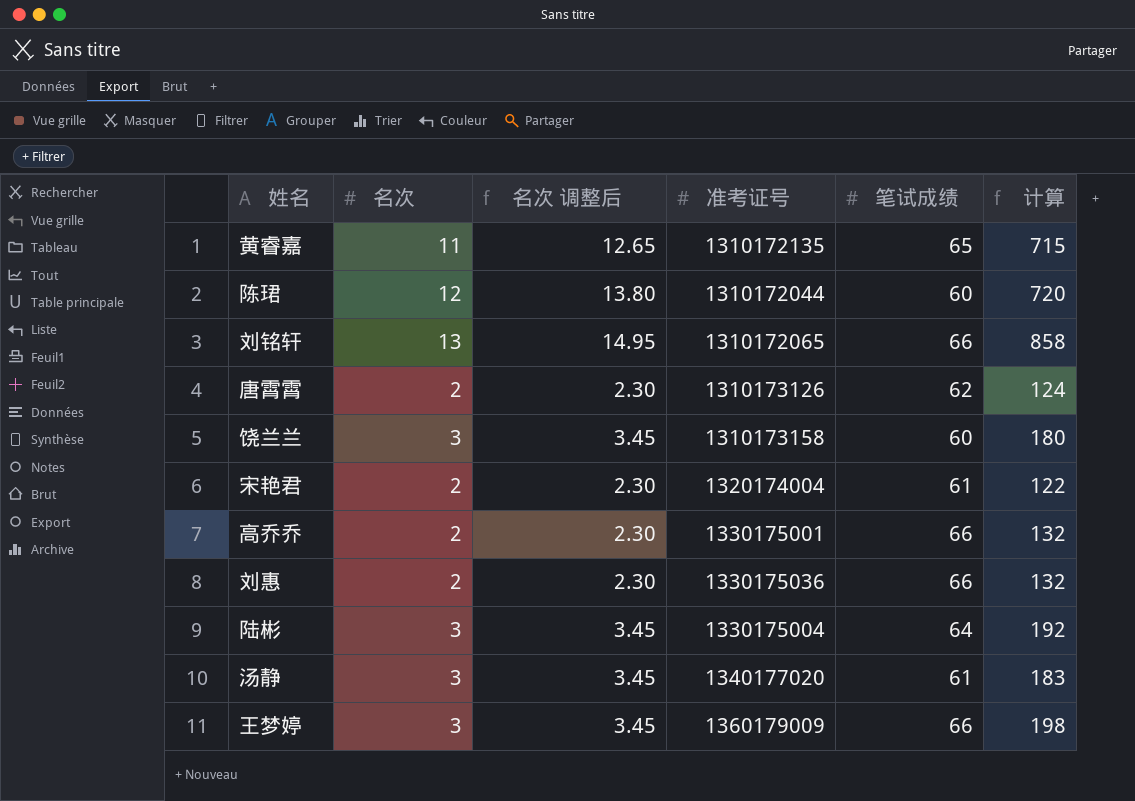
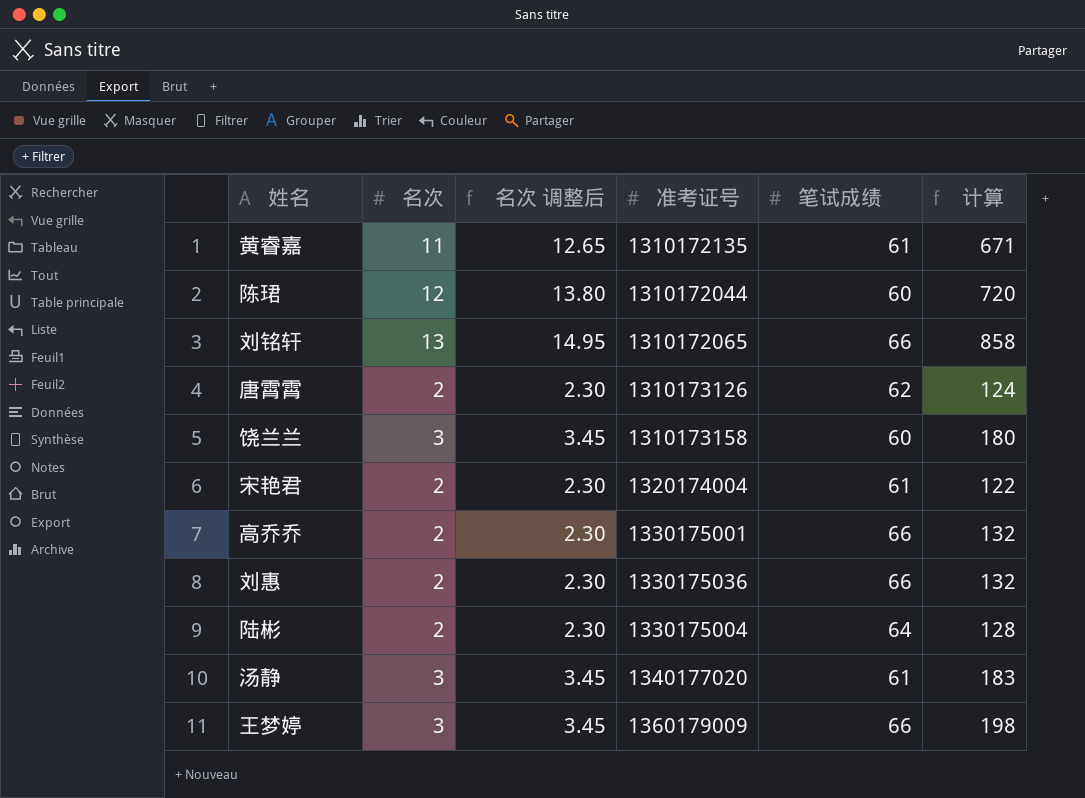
黄睿嘉 | 笔试成绩: 65 -> 61
黄睿嘉 | 计算: 715 -> 671
陆彬 | 名次: 3 -> 2
陆彬 | 名次 调整后: 3.45 -> 2.30
陆彬 | 计算: 192 -> 128

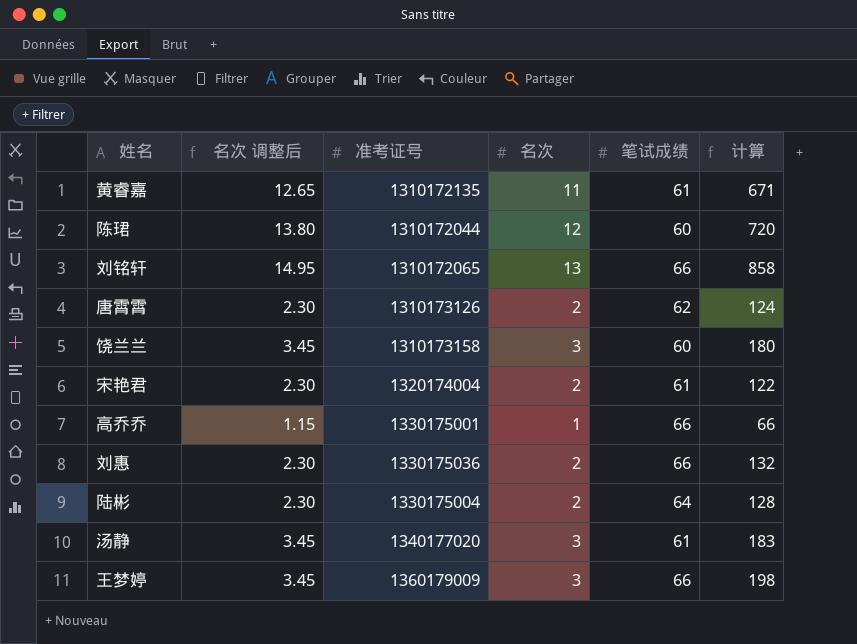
column 名次 | position: 2 -> 4
高乔乔 | 名次 调整后: 2.30 -> 1.15
高乔乔 | 名次: 2 -> 1
高乔乔 | 计算: 132 -> 66

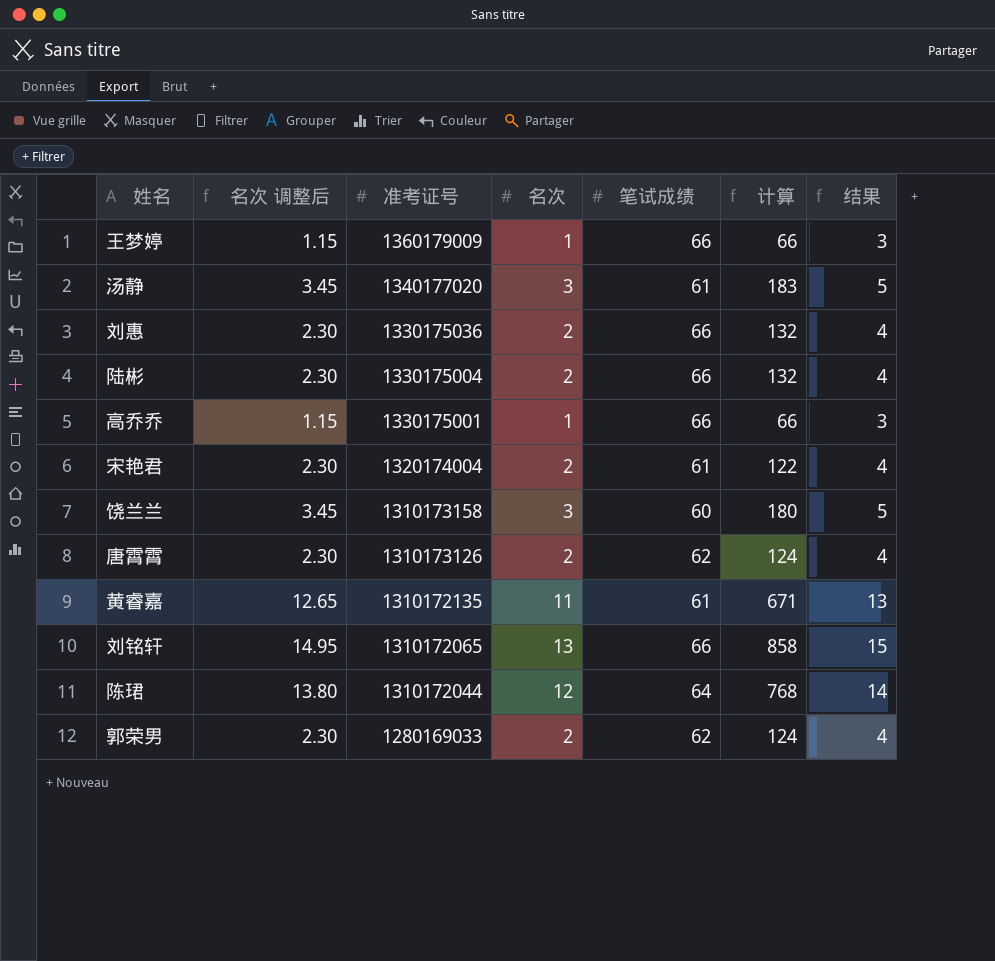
row order: none -> 准考证号 descending
column 结果 | formula: none -> [名次] + 2
王梦婷 | 名次 调整后: 3.45 -> 1.15
王梦婷 | 名次: 3 -> 1
王梦婷 | 计算: 198 -> 66
陆彬 | 笔试成绩: 64 -> 66
陆彬 | 计算: 128 -> 132
陈珺 | 笔试成绩: 60 -> 64
陈珺 | 计算: 720 -> 768
row 郭荣男: none -> 2.30 | 1280169033 | 2 | 62 | 124 | 4

